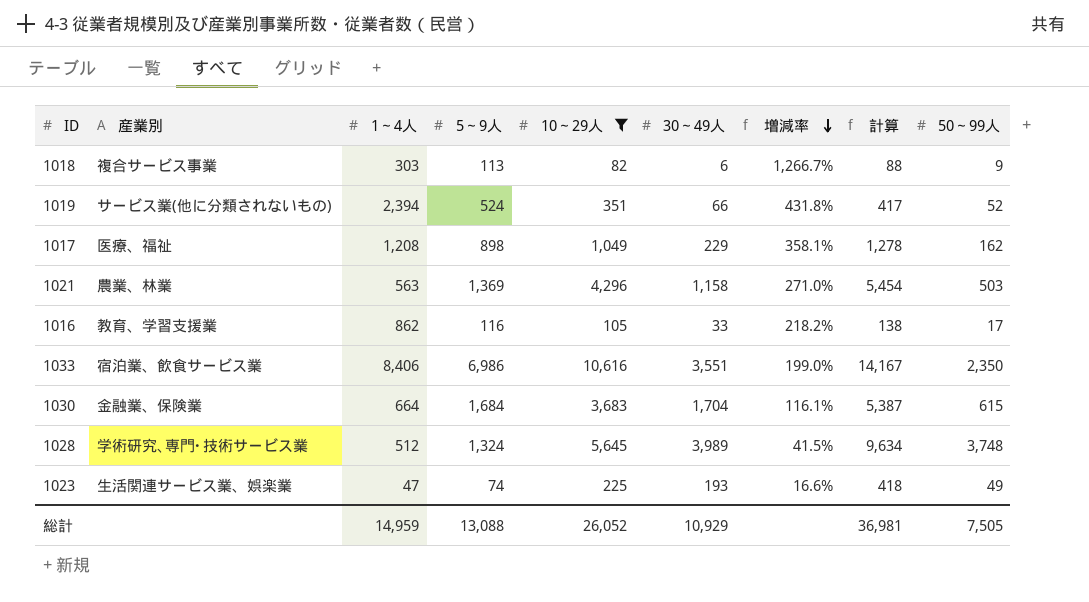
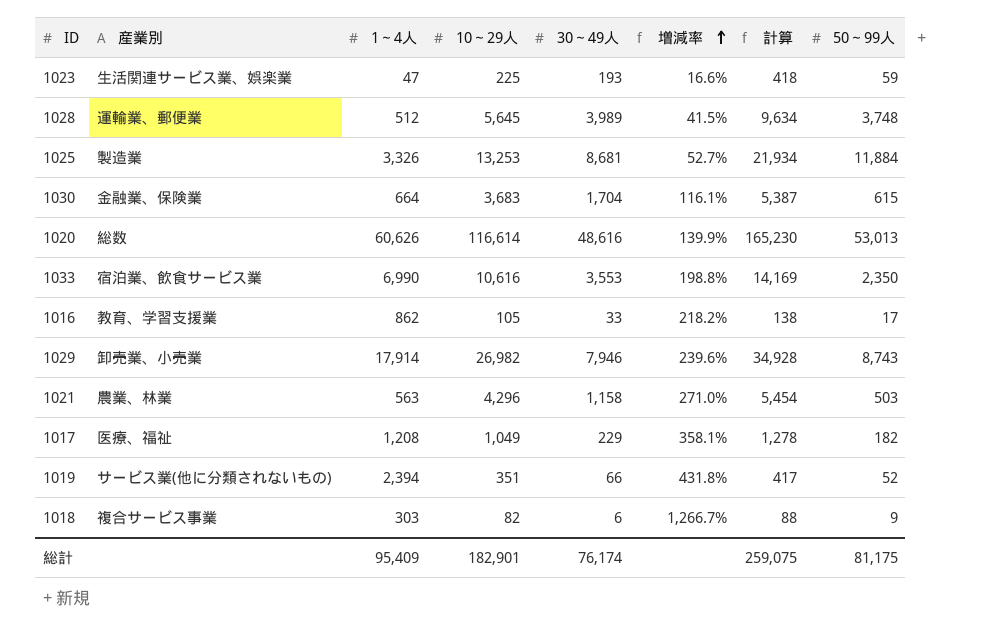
filter: 10～29人 <= 10,616 -> none
row order: 増減率 descending -> 増減率 ascending
column 5～9人 | position: 4 -> none
1023 | 50～99人: 49 -> 59
1028 | 産業別: 学術研究､専門･技術サービス業 -> 運輸業、郵便業
1033 | 1～4人: 8,406 -> 6,990
1033 | 30～49人: 3,551 -> 3,553
1033 | 増減率: 199.0% -> 198.8%
1033 | 計算: 14,167 -> 14,169
1017 | 50～99人: 162 -> 182
総計 | 1～4人: 14,959 -> 95,409
総計 | 10～29人: 26,052 -> 182,901
総計 | 30～49人: 10,929 -> 76,174
総計 | 計算: 36,981 -> 259,075
総計 | 50～99人: 7,505 -> 81,175

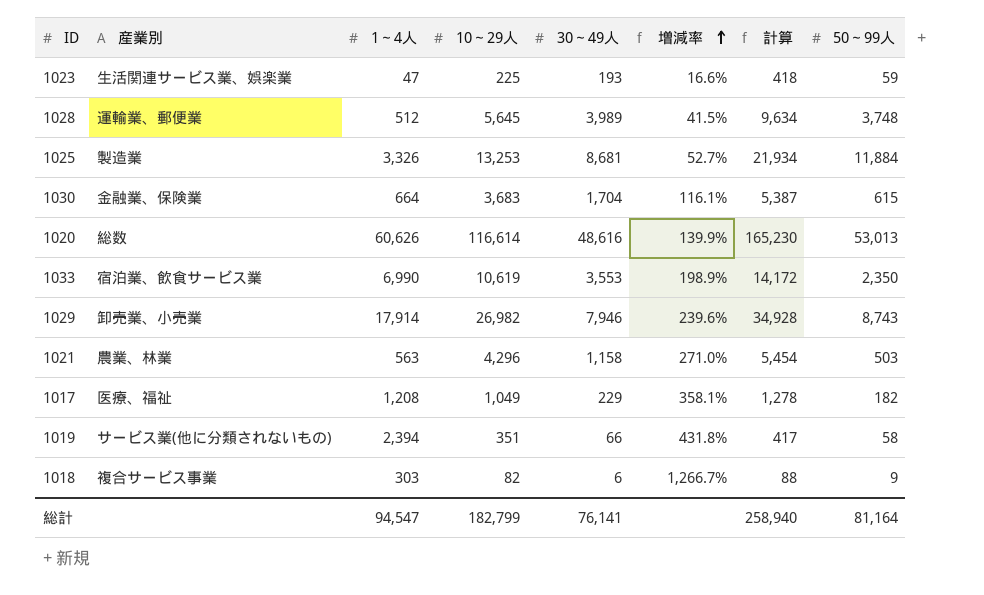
row 1016: 教育、学習支援業 | 862 | 105 | 33 | 218.2% | 138 | 17 -> none
1033 | 10～29人: 10,616 -> 10,619
1033 | 増減率: 198.8% -> 198.9%
1033 | 計算: 14,169 -> 14,172
1019 | 50～99人: 52 -> 58
総計 | 1～4人: 95,409 -> 94,547
総計 | 10～29人: 182,901 -> 182,799
総計 | 30～49人: 76,174 -> 76,141
総計 | 計算: 259,075 -> 258,940
総計 | 50～99人: 81,175 -> 81,164

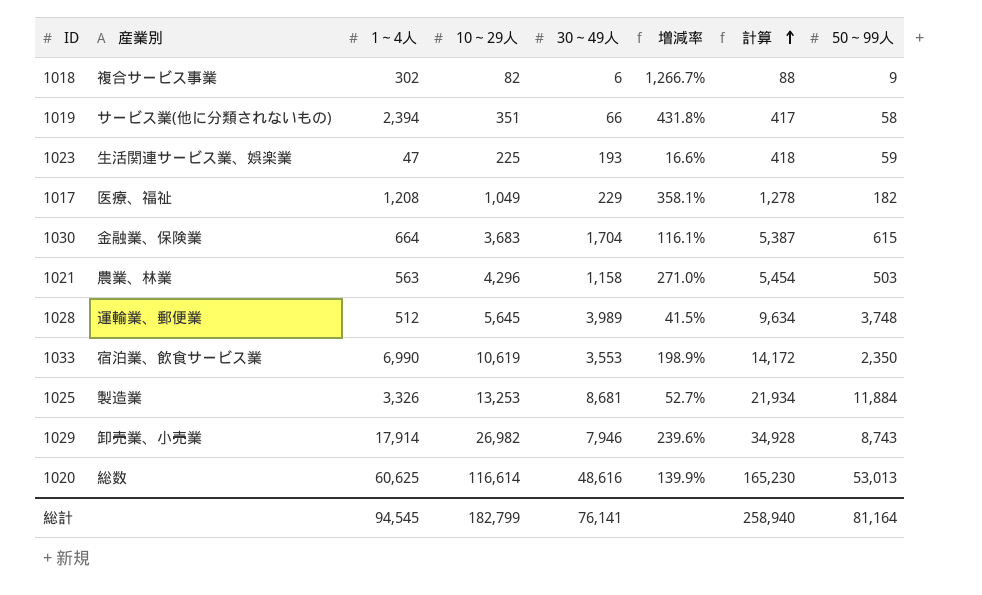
row order: 増減率 ascending -> 計算 ascending
1018 | 1～4人: 303 -> 302
1020 | 1～4人: 60,626 -> 60,625
総計 | 1～4人: 94,547 -> 94,545

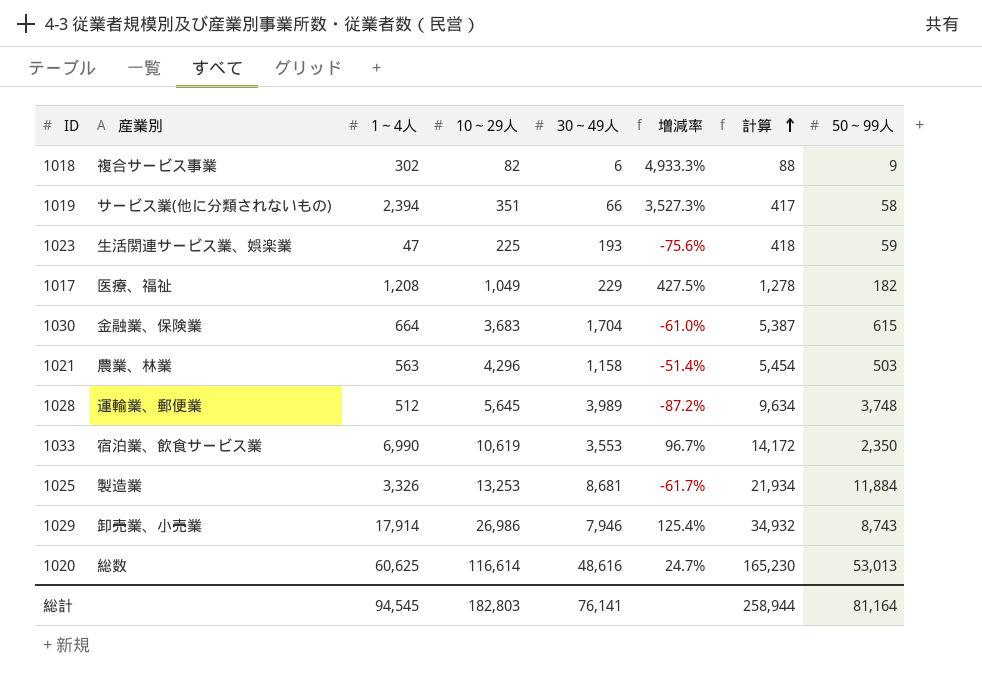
column 増減率 | formula: ([10～29人] - [30～49人]) / [30～49人] -> ([1～4人] - [30～49人]) / [30～49人]
1029 | 10～29人: 26,982 -> 26,986
1029 | 計算: 34,928 -> 34,932
総計 | 10～29人: 182,799 -> 182,803
総計 | 計算: 258,940 -> 258,944

